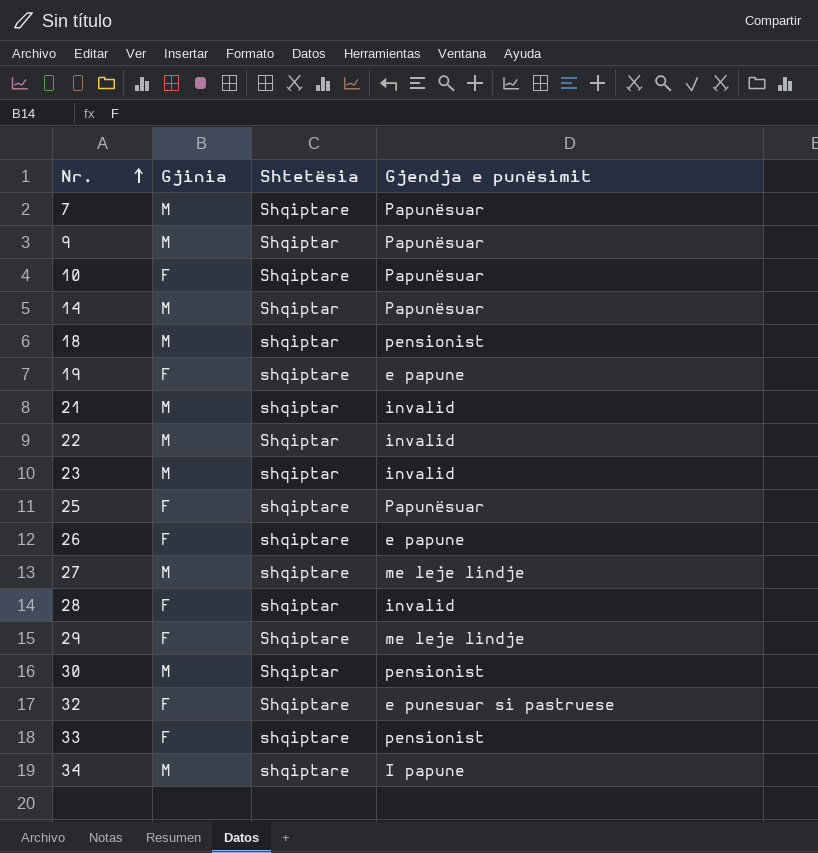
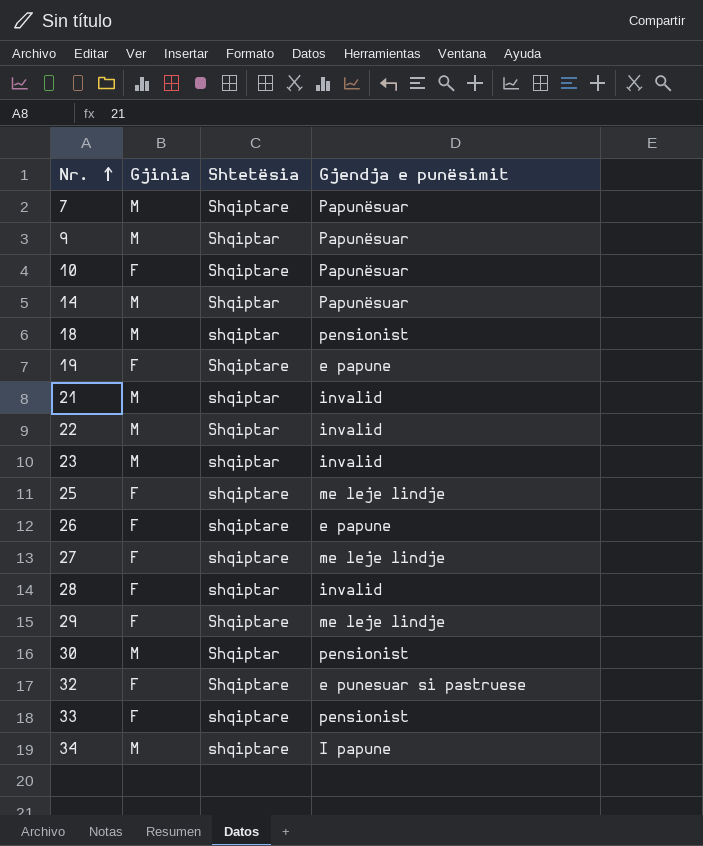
19 | Shtetësia: shqiptare -> Shqiptare
25 | Gjendja e punësimit: Papunësuar -> me leje lindje
27 | Gjinia: M -> F

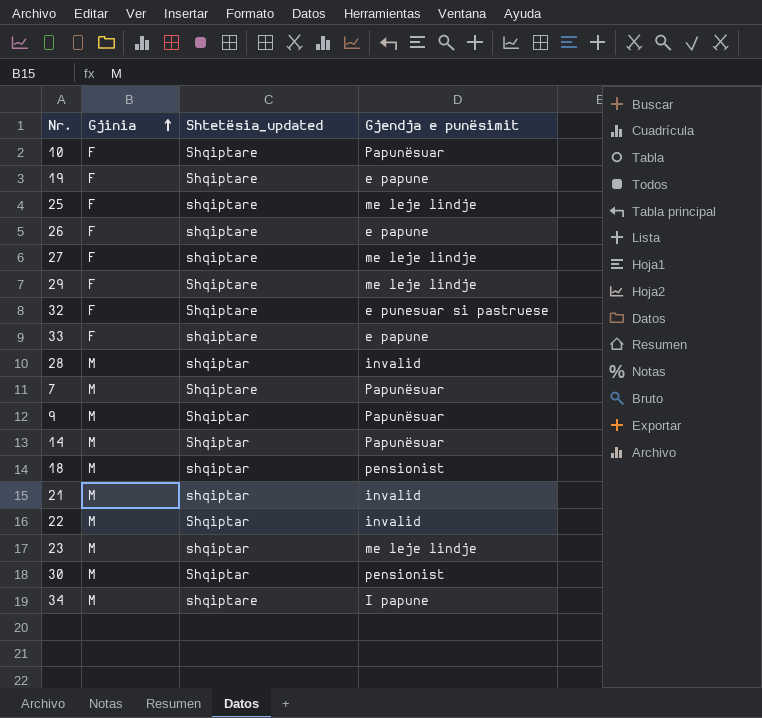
row order: Nr. ascending -> Gjinia ascending
column name: Shtetësia -> Shtetësia_updated
33 | Gjendja e punësimit: pensionist -> e papune
28 | Gjinia: F -> M
23 | Gjendja e punësimit: invalid -> me leje lindje

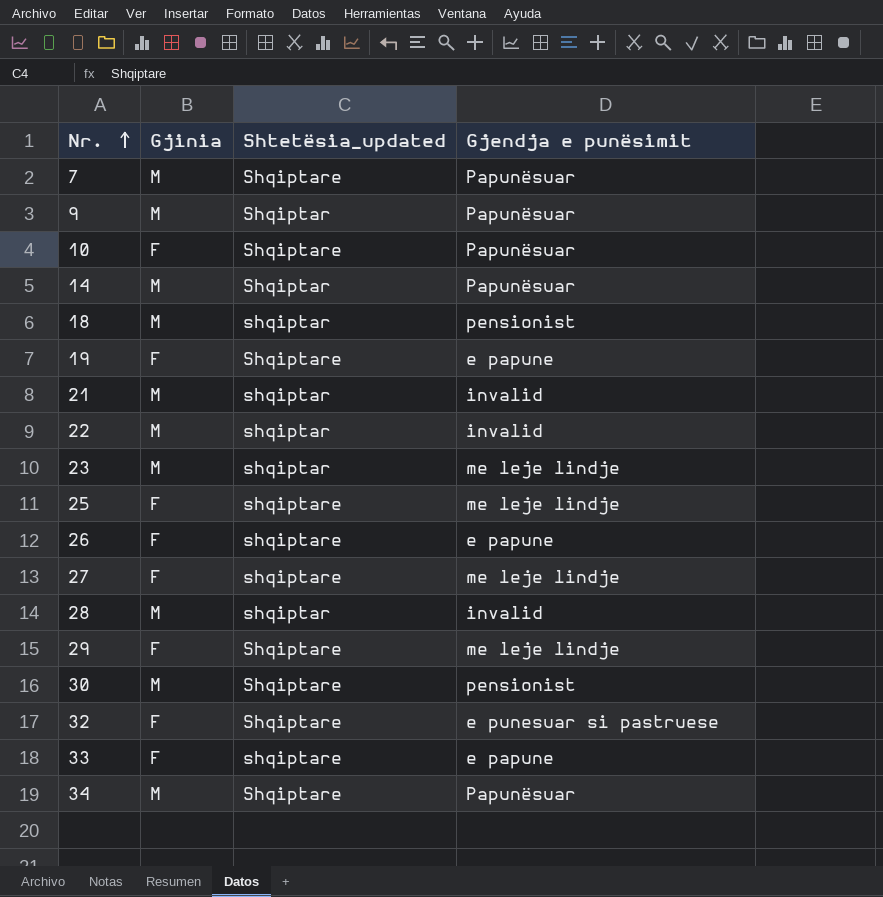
row order: Gjinia ascending -> Nr. ascending
22 | Shtetësia_updated: Shqiptar -> shqiptar
30 | Shtetësia_updated: Shqiptar -> Shqiptare
34 | Shtetësia_updated: shqiptare -> Shqiptare
34 | Gjendja e punësimit: I papune -> Papunësuar

